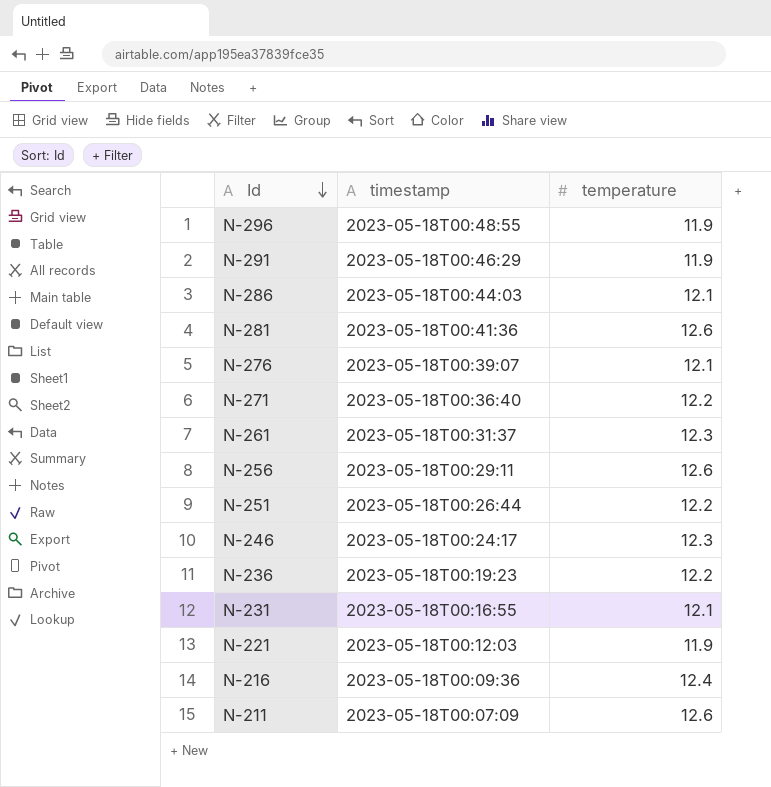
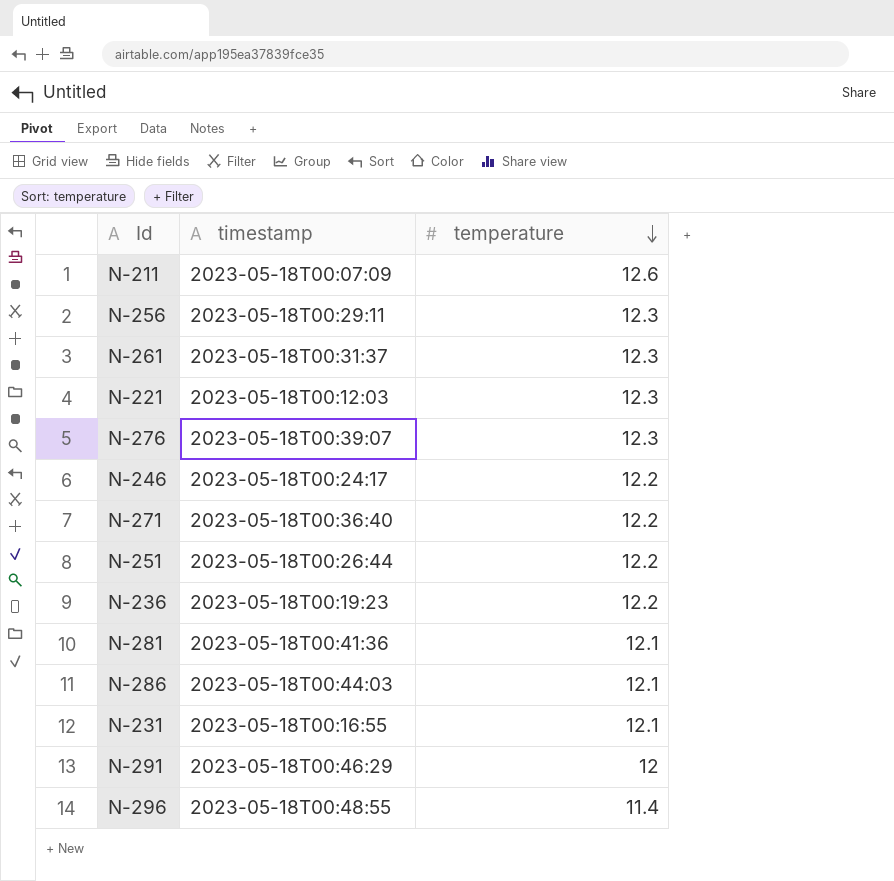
row order: Id descending -> temperature descending
row N-216: 2023-05-18T00:09:36 | 12.4 -> none
N-256 | temperature: 12.6 -> 12.3
N-221 | temperature: 11.9 -> 12.3
N-276 | temperature: 12.1 -> 12.3
N-246 | temperature: 12.3 -> 12.2
N-281 | temperature: 12.6 -> 12.1
N-291 | temperature: 11.9 -> 12
N-296 | temperature: 11.9 -> 11.4

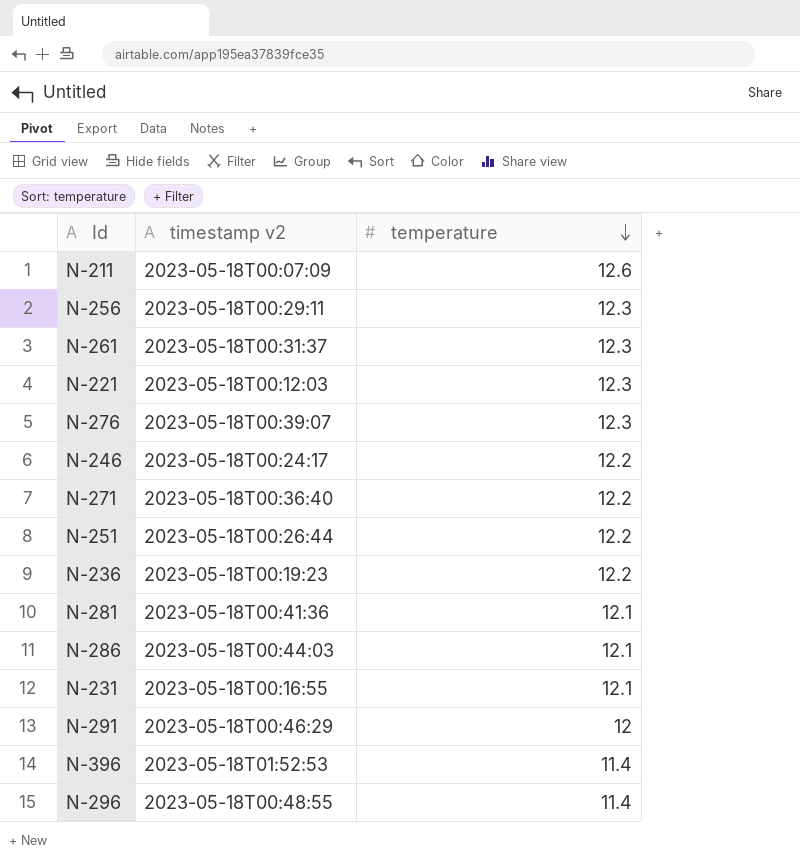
column name: timestamp -> timestamp v2
row N-396: none -> 2023-05-18T01:52:53 | 11.4

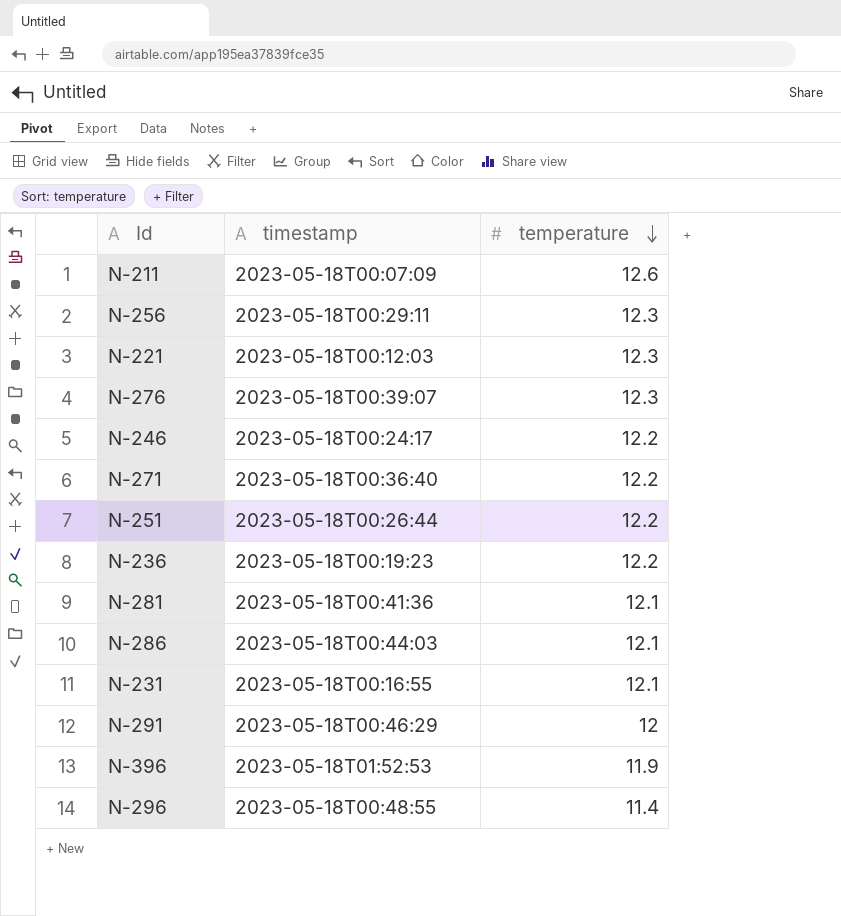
column name: timestamp v2 -> timestamp
row N-261: 2023-05-18T00:31:37 | 12.3 -> none
N-396 | temperature: 11.4 -> 11.9

